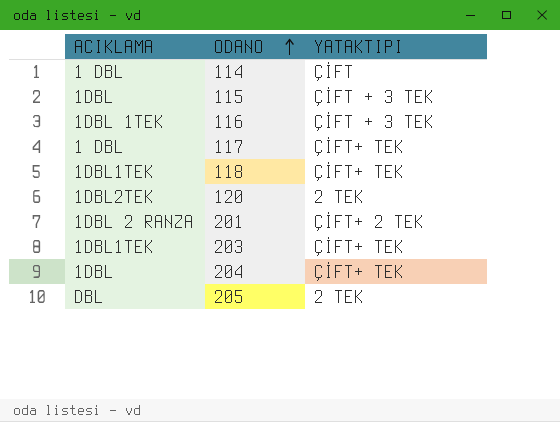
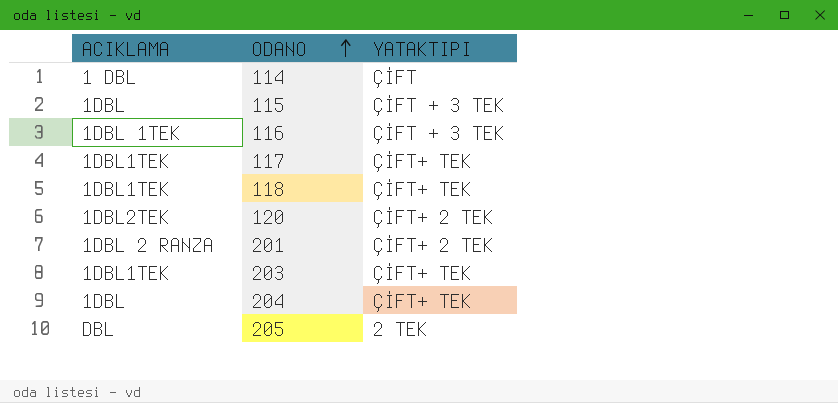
117 | ACIKLAMA: 1 DBL -> 1DBL1TEK
120 | YATAKTIPI: 2 TEK -> ÇİFT+ 2 TEK

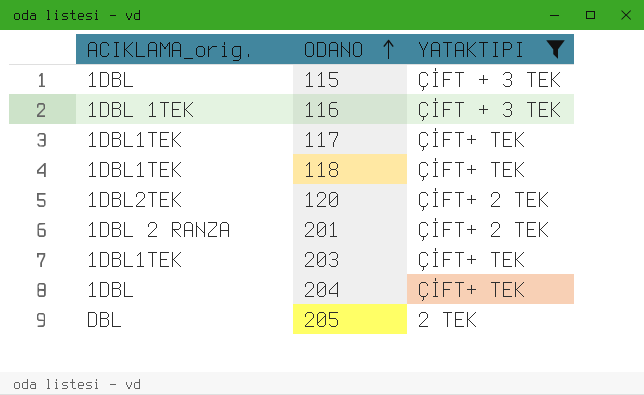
filter: none -> YATAKTIPI != ÇİFT
column name: ACIKLAMA -> ACIKLAMA_orig.

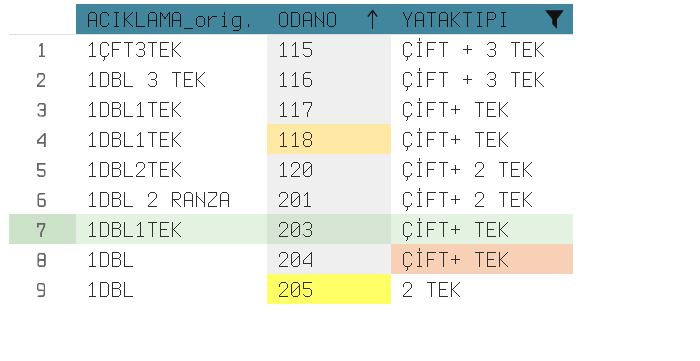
115 | ACIKLAMA_orig.: 1DBL -> 1ÇFT3TEK
116 | ACIKLAMA_orig.: 1DBL 1TEK -> 1DBL 3 TEK
205 | ACIKLAMA_orig.: DBL -> 1DBL

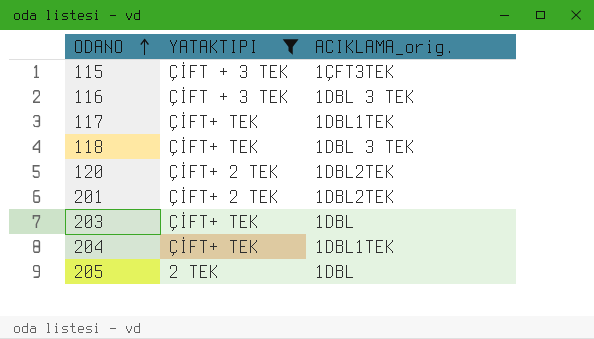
column ACIKLAMA_orig. | position: 1 -> 3
118 | ACIKLAMA_orig.: 1DBL1TEK -> 1DBL 3 TEK
201 | ACIKLAMA_orig.: 1DBL 2 RANZA -> 1DBL2TEK
203 | ACIKLAMA_orig.: 1DBL1TEK -> 1DBL
204 | ACIKLAMA_orig.: 1DBL -> 1DBL1TEK

